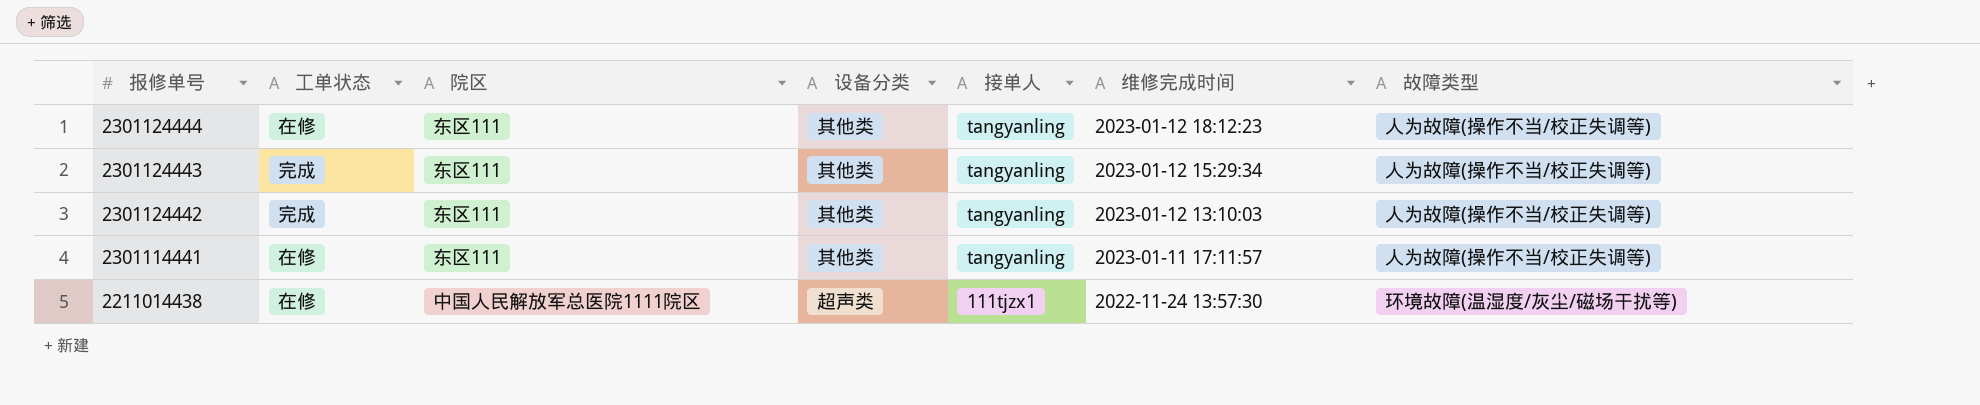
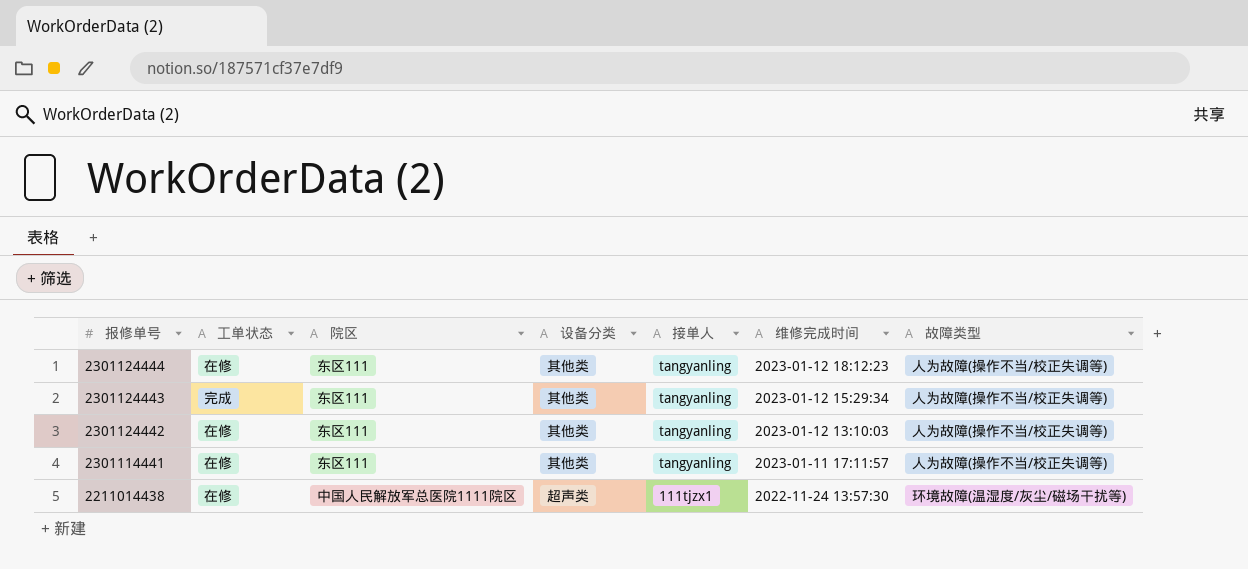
2301124442 | 工单状态: 完成 -> 在修

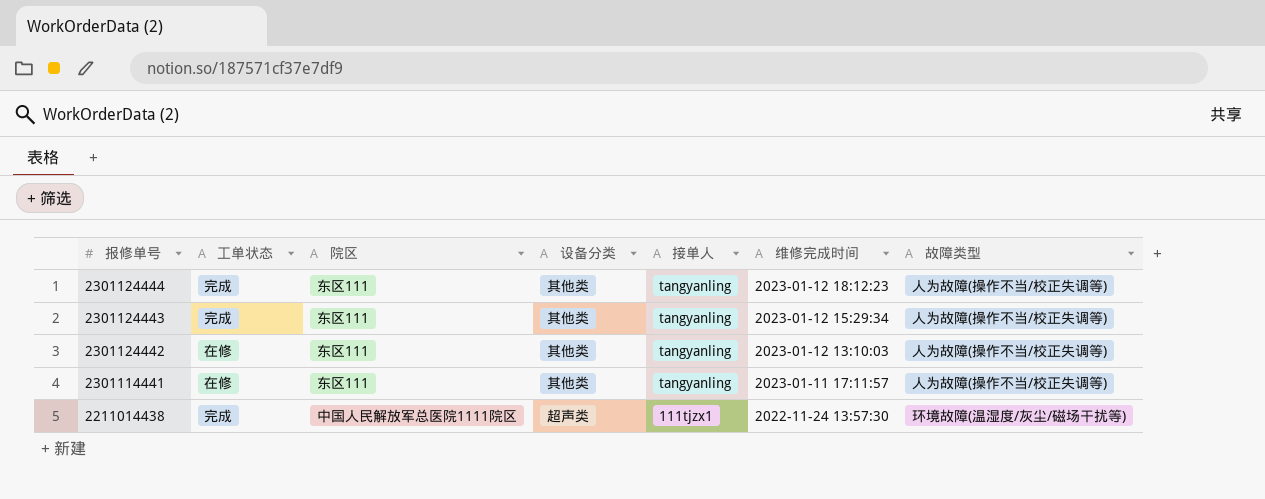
2301124444 | 工单状态: 在修 -> 完成
2211014438 | 工单状态: 在修 -> 完成

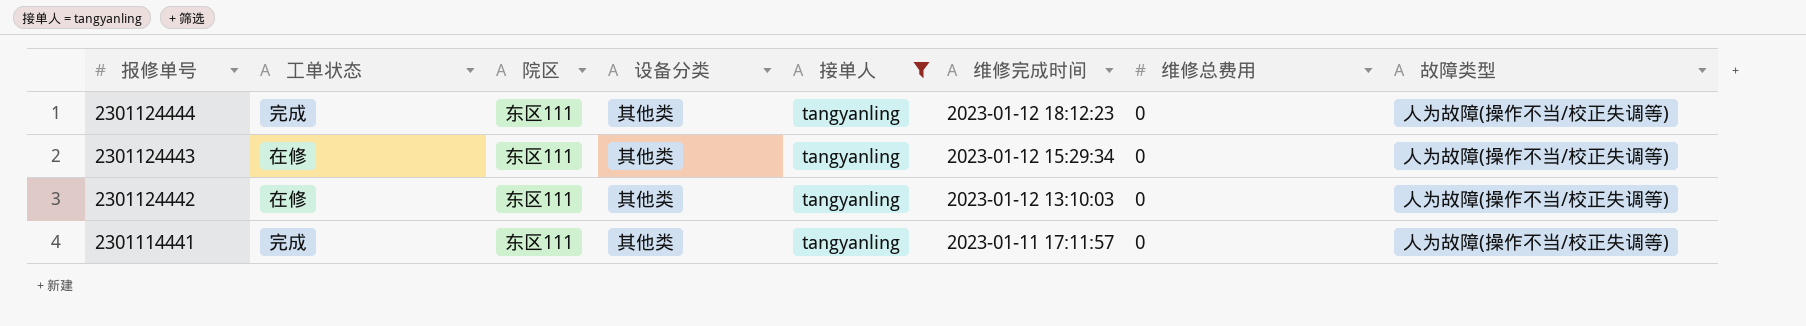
filter: none -> 接单人 = tangyanling
column 维修总费用 | position: none -> 7
2301124443 | 工单状态: 完成 -> 在修
2301114441 | 工单状态: 在修 -> 完成

